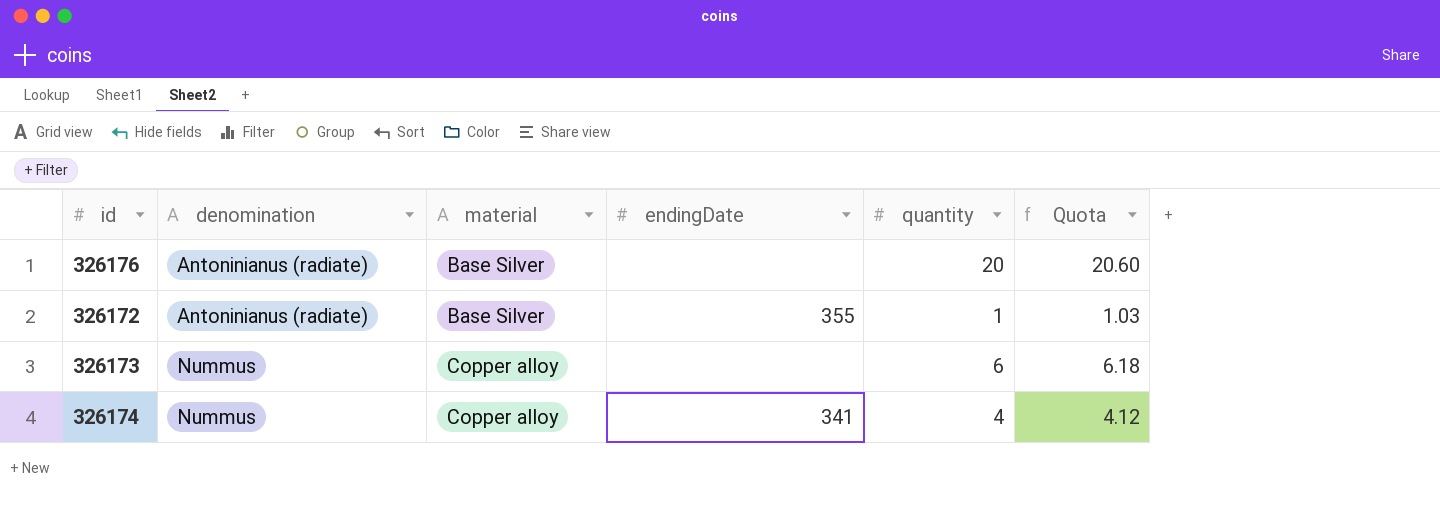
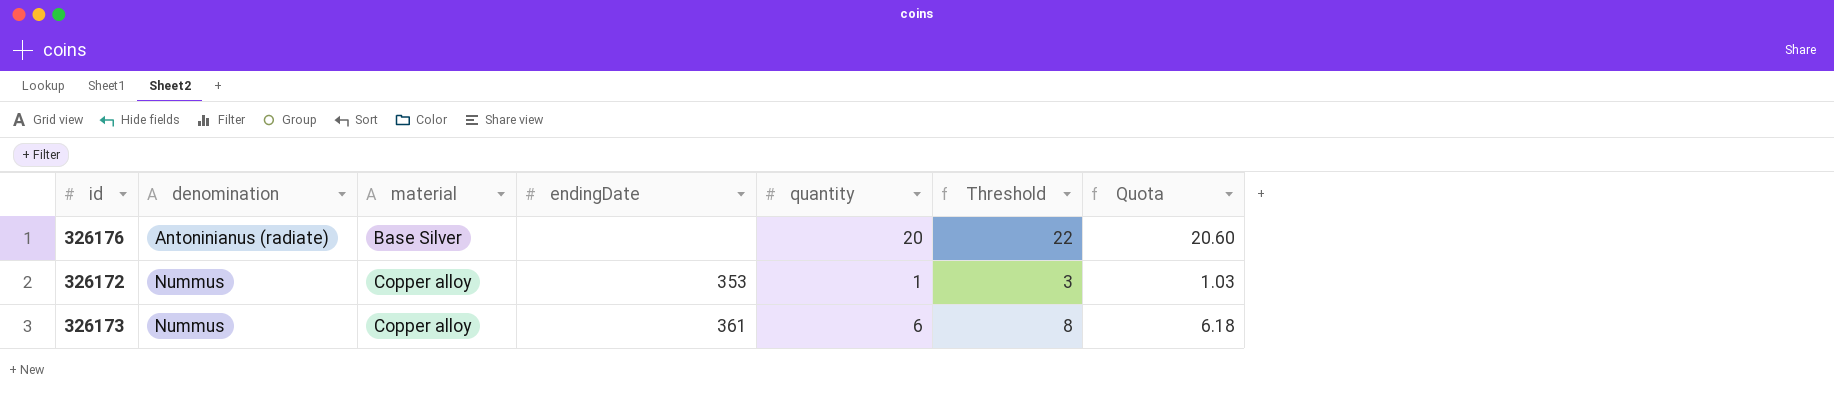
column Threshold | formula: none -> [quantity] + 2
row 326174: Nummus | Copper alloy | 341 | 4 | 4.12 -> none
326172 | denomination: Antoninianus (radiate) -> Nummus
326172 | material: Base Silver -> Copper alloy
326172 | endingDate: 355 -> 353
326173 | endingDate: none -> 361

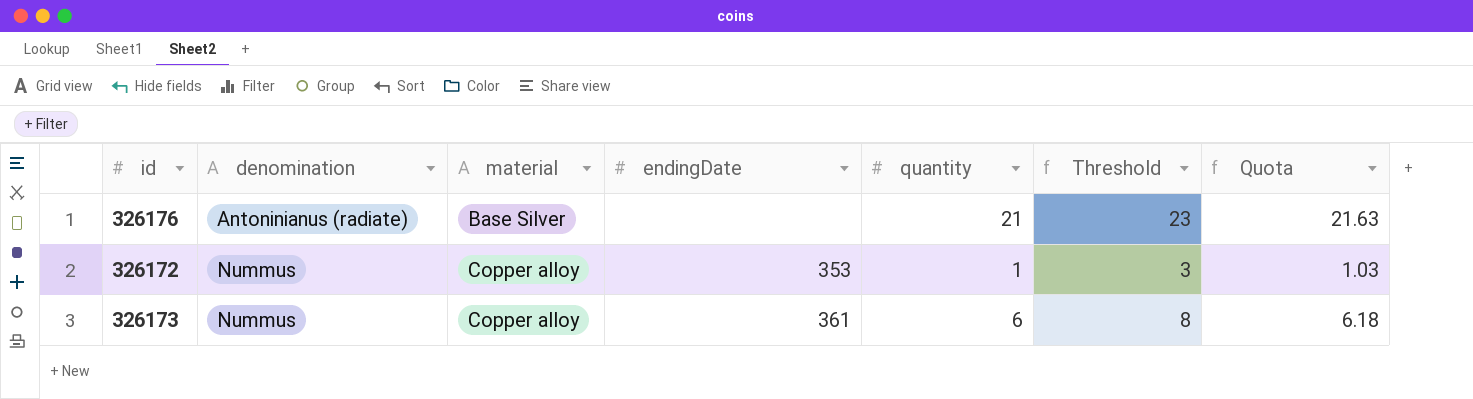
326176 | quantity: 20 -> 21
326176 | Threshold: 22 -> 23
326176 | Quota: 20.60 -> 21.63

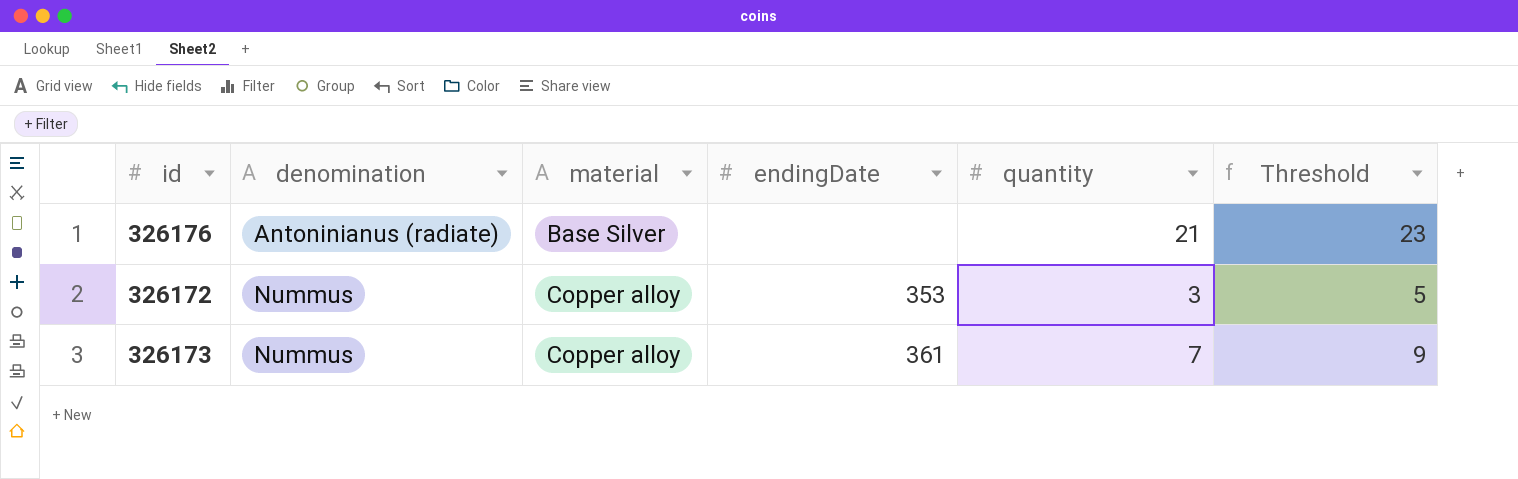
column Quota | formula: [quantity] * 1.03 -> none
326172 | quantity: 1 -> 3
326172 | Threshold: 3 -> 5
326173 | quantity: 6 -> 7
326173 | Threshold: 8 -> 9

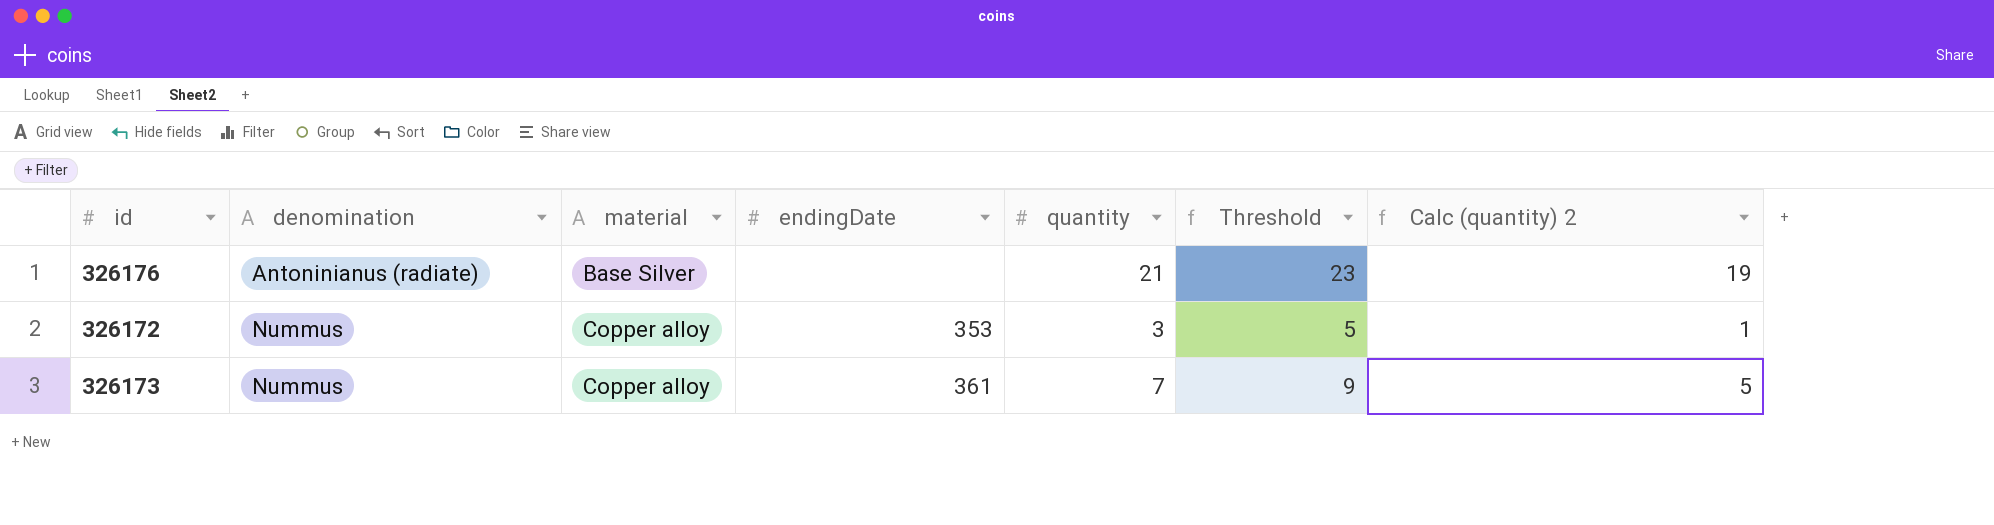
column Calc (quantity) 2 | formula: none -> [quantity] - 2

